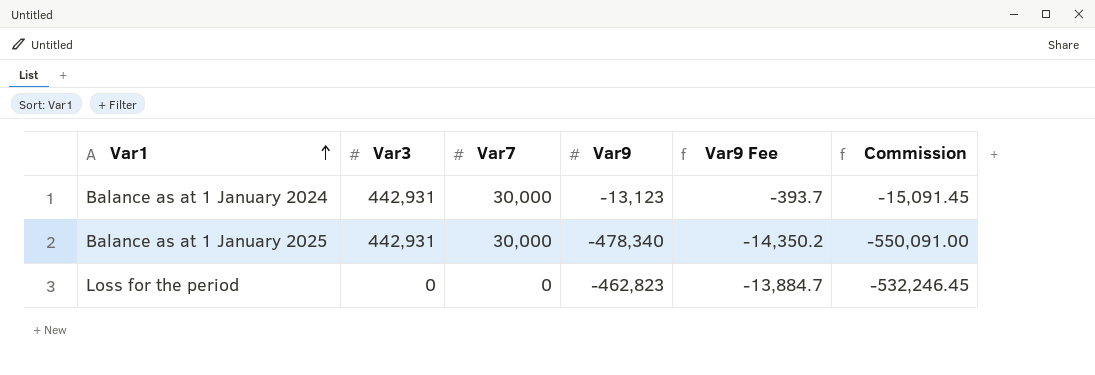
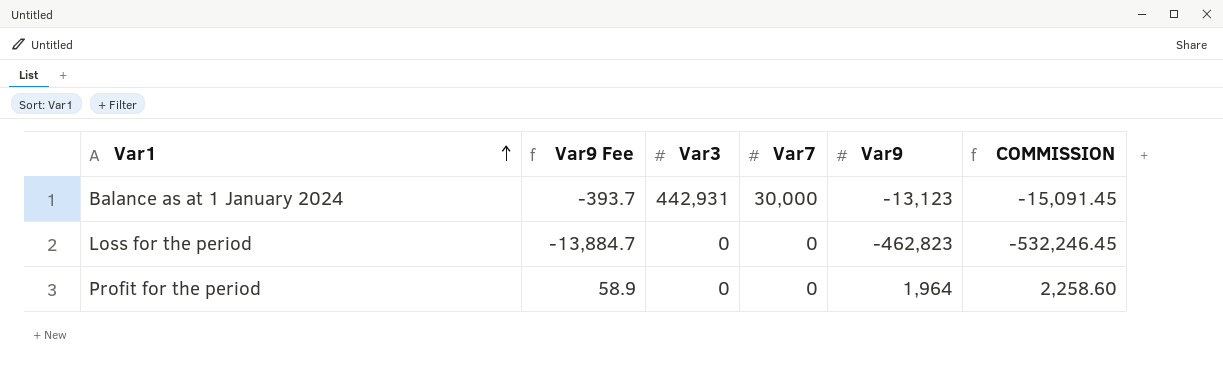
column Var9 Fee | position: 5 -> 2
column name: Commission -> COMMISSION
row Balance as at 1 January 2025: 442,931 | 30,000 | -478,340 | -14,350.2 | -550,091.00 -> none
row Profit for the period: none -> 58.9 | 0 | 0 | 1,964 | 2,258.60

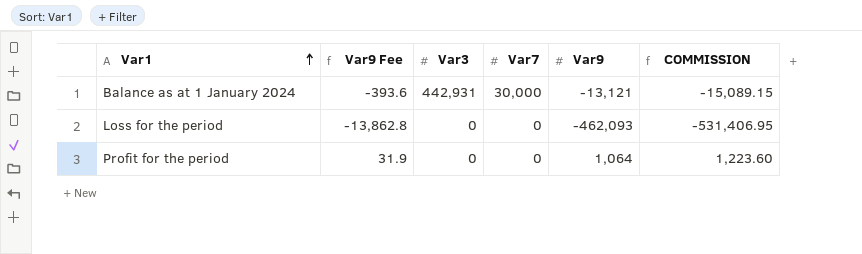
Balance as at 1 January 2024 | Var9 Fee: -393.7 -> -393.6
Balance as at 1 January 2024 | Var9: -13,123 -> -13,121
Balance as at 1 January 2024 | COMMISSION: -15,091.45 -> -15,089.15
Loss for the period | Var9 Fee: -13,884.7 -> -13,862.8
Loss for the period | Var9: -462,823 -> -462,093
Loss for the period | COMMISSION: -532,246.45 -> -531,406.95
Profit for the period | Var9 Fee: 58.9 -> 31.9
Profit for the period | Var9: 1,964 -> 1,064
Profit for the period | COMMISSION: 2,258.60 -> 1,223.60

